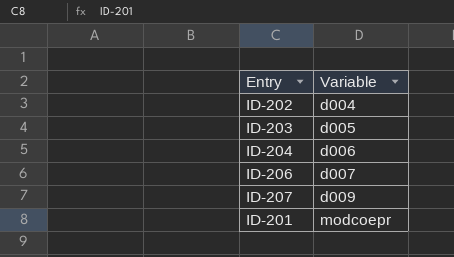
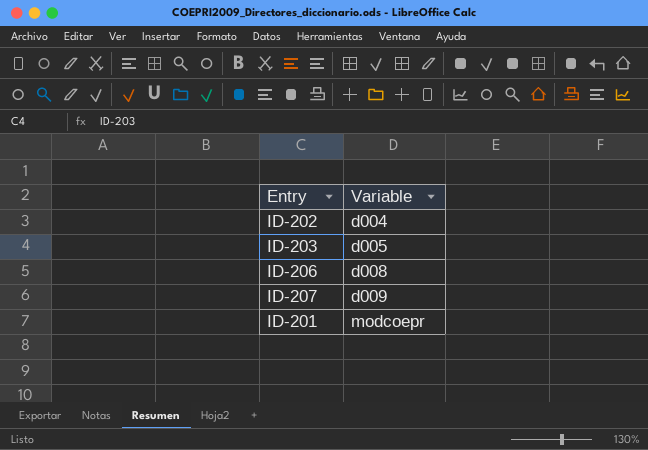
row ID-204: d006 -> none
ID-206 | Variable: d007 -> d008

